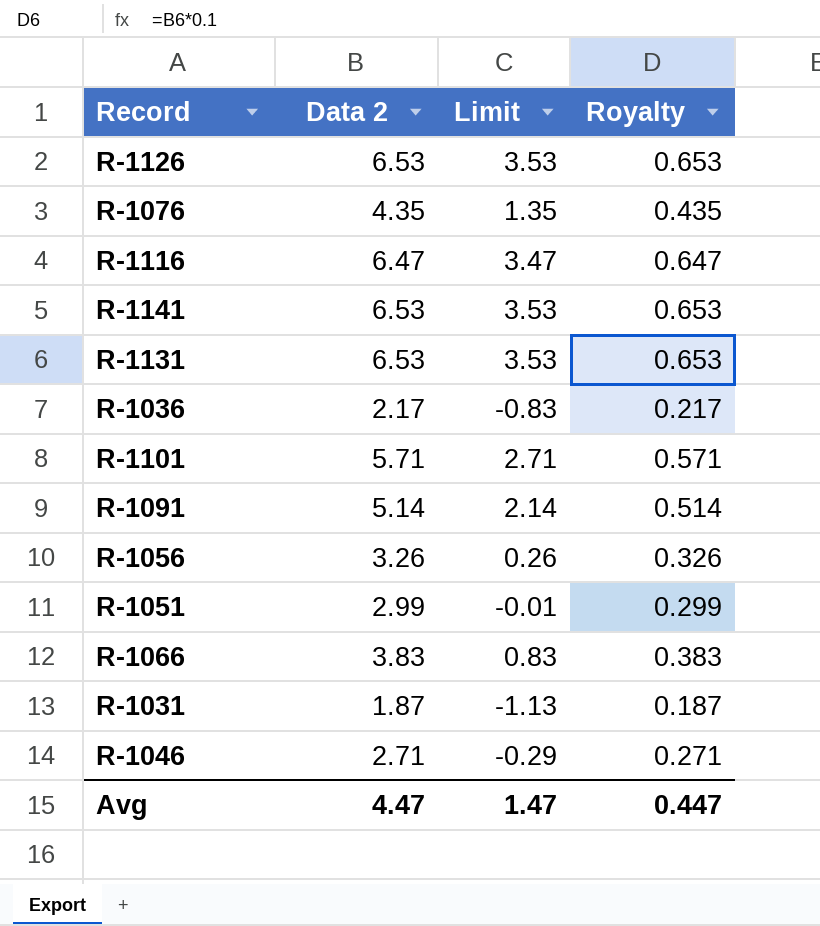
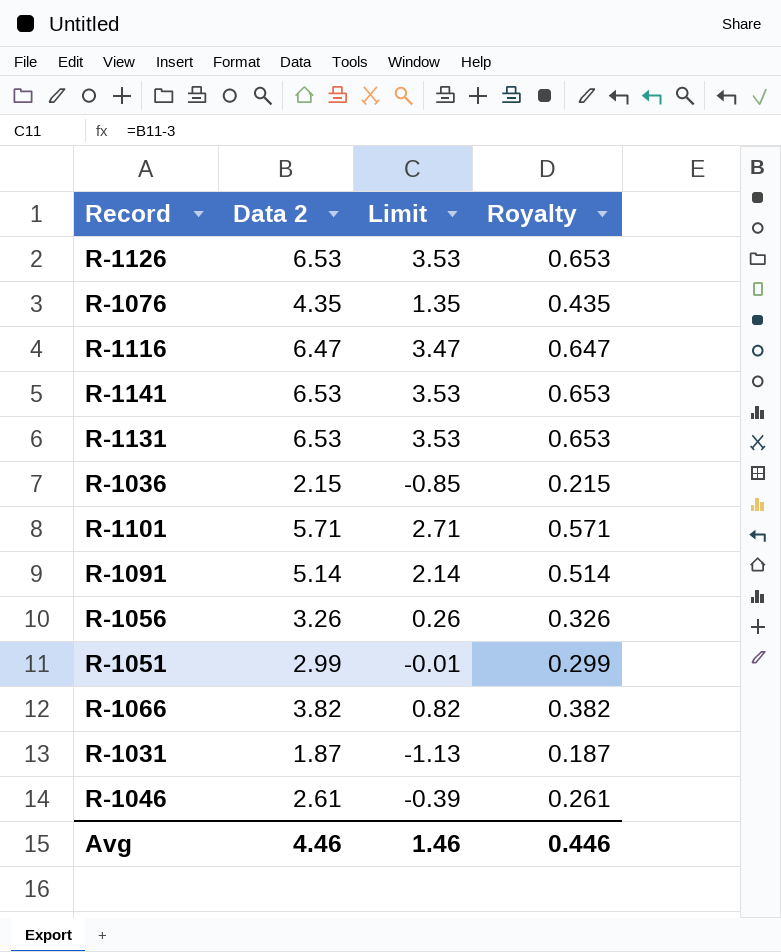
R-1036 | Data 2: 2.17 -> 2.15
R-1036 | Limit: -0.83 -> -0.85
R-1036 | Royalty: 0.217 -> 0.215
R-1066 | Data 2: 3.83 -> 3.82
R-1066 | Limit: 0.83 -> 0.82
R-1066 | Royalty: 0.383 -> 0.382
R-1046 | Data 2: 2.71 -> 2.61
R-1046 | Limit: -0.29 -> -0.39
R-1046 | Royalty: 0.271 -> 0.261
Avg | Data 2: 4.47 -> 4.46
Avg | Limit: 1.47 -> 1.46
Avg | Royalty: 0.447 -> 0.446

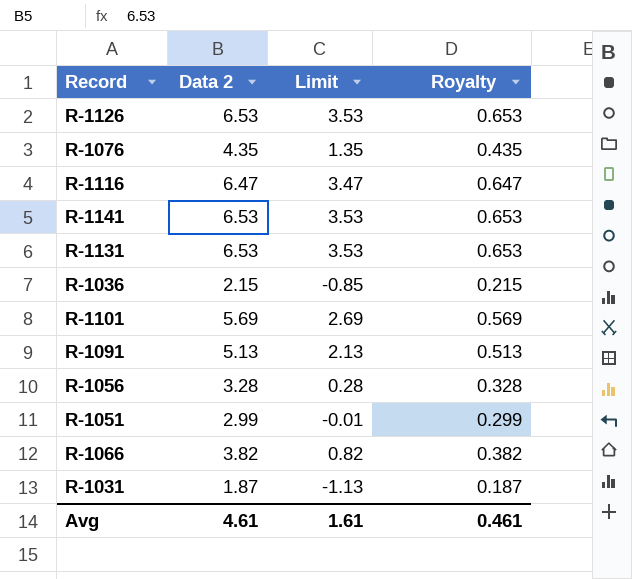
row R-1046: 2.61 | -0.39 | 0.261 -> none
R-1101 | Data 2: 5.71 -> 5.69
R-1101 | Limit: 2.71 -> 2.69
R-1101 | Royalty: 0.571 -> 0.569
R-1091 | Data 2: 5.14 -> 5.13
R-1091 | Limit: 2.14 -> 2.13
R-1091 | Royalty: 0.514 -> 0.513
R-1056 | Data 2: 3.26 -> 3.28
R-1056 | Limit: 0.26 -> 0.28
R-1056 | Royalty: 0.326 -> 0.328
Avg | Data 2: 4.46 -> 4.61
Avg | Limit: 1.46 -> 1.61
Avg | Royalty: 0.446 -> 0.461

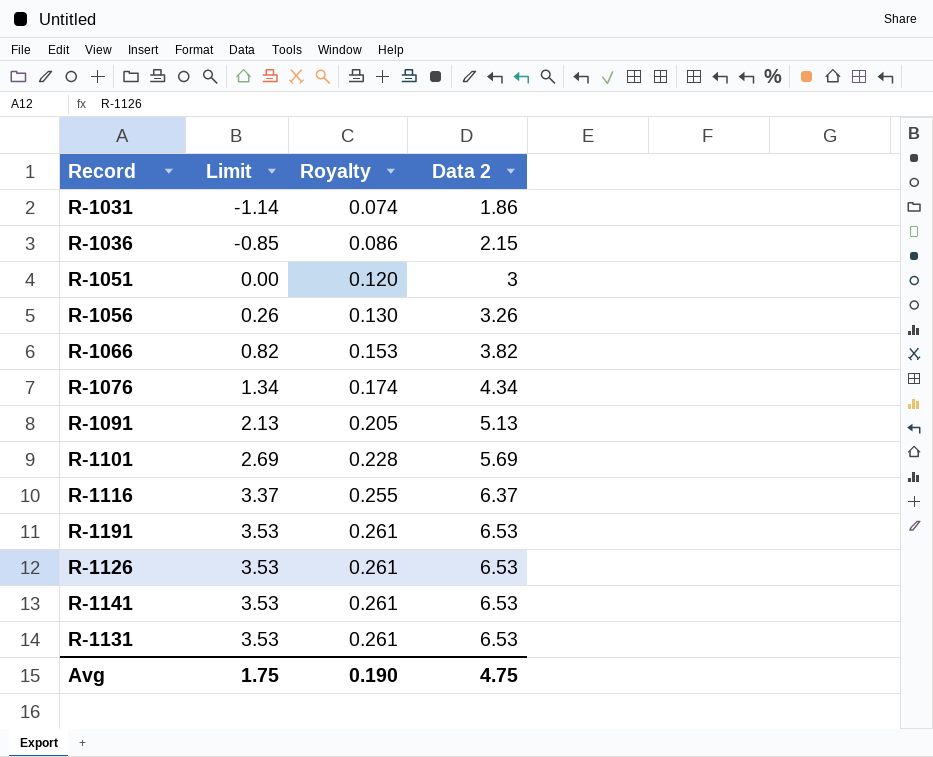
row order: none -> Limit ascending
column Royalty | formula: [Data 2] * 0.1 -> [Data 2] * 0.04
column Data 2 | position: 2 -> 4
R-1031 | Limit: -1.13 -> -1.14
R-1031 | Data 2: 1.87 -> 1.86
R-1051 | Limit: -0.01 -> 0.00
R-1051 | Data 2: 2.99 -> 3
R-1056 | Limit: 0.28 -> 0.26
R-1056 | Data 2: 3.28 -> 3.26
R-1076 | Limit: 1.35 -> 1.34
R-1076 | Data 2: 4.35 -> 4.34
R-1116 | Limit: 3.47 -> 3.37
R-1116 | Data 2: 6.47 -> 6.37
row R-1191: none -> 3.53 | 0.261 | 6.53
Avg | Limit: 1.61 -> 1.75
Avg | Royalty: 0.461 -> 0.190
Avg | Data 2: 4.61 -> 4.75

